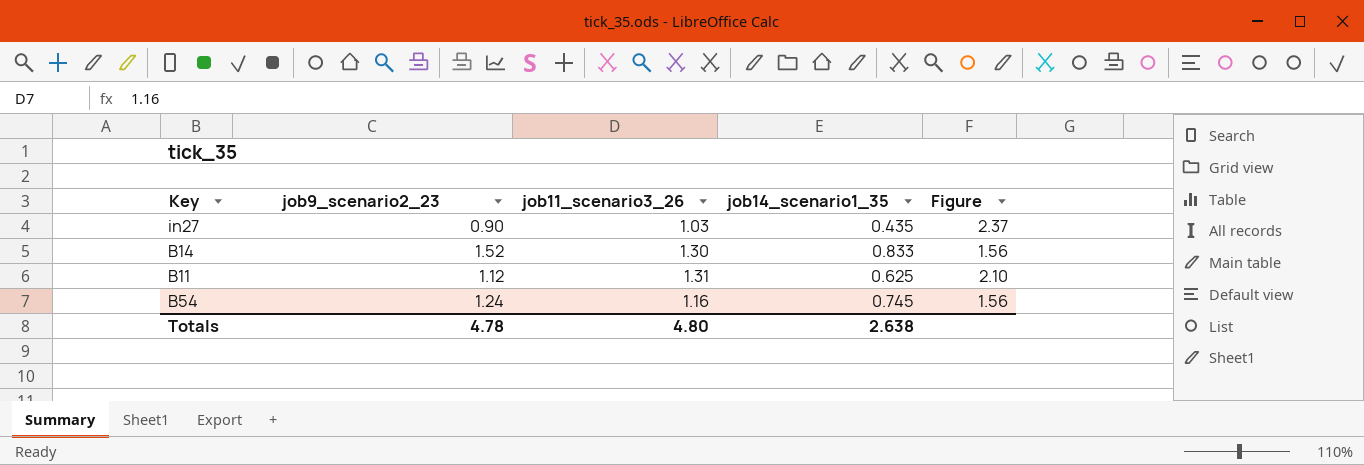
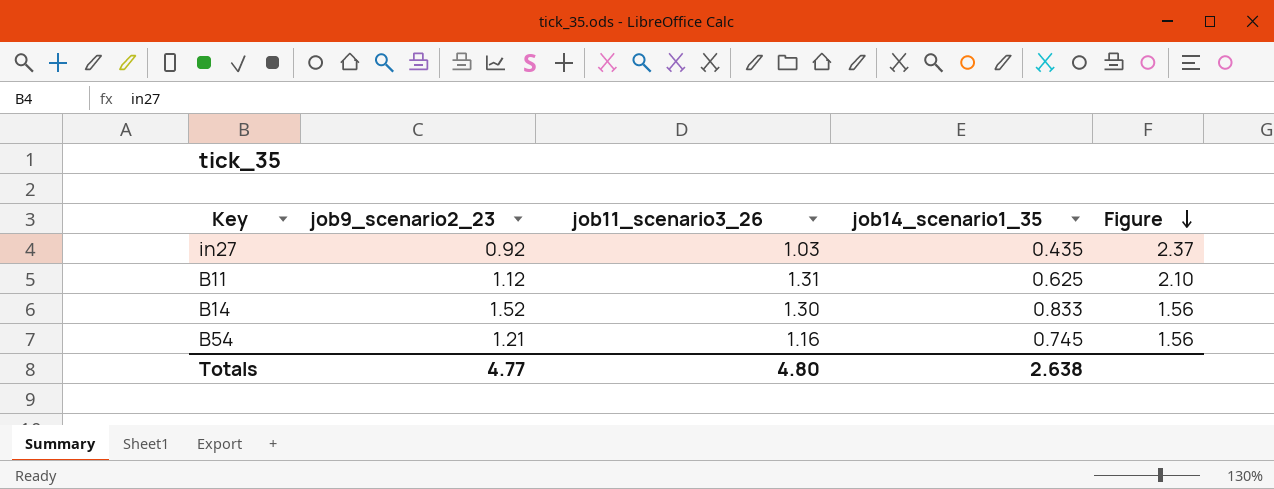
row order: none -> Figure descending
in27 | job9_scenario2_23: 0.90 -> 0.92
B54 | job9_scenario2_23: 1.24 -> 1.21
Totals | job9_scenario2_23: 4.78 -> 4.77

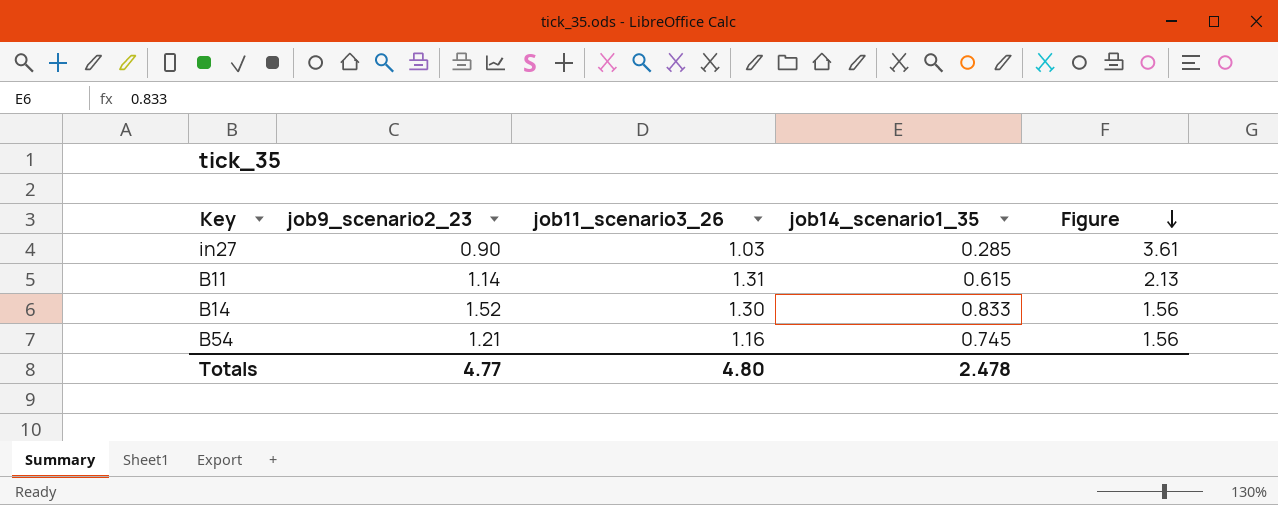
in27 | job9_scenario2_23: 0.92 -> 0.90
in27 | job14_scenario1_35: 0.435 -> 0.285
in27 | Figure: 2.37 -> 3.61
B11 | job9_scenario2_23: 1.12 -> 1.14
B11 | job14_scenario1_35: 0.625 -> 0.615
B11 | Figure: 2.10 -> 2.13
Totals | job14_scenario1_35: 2.638 -> 2.478

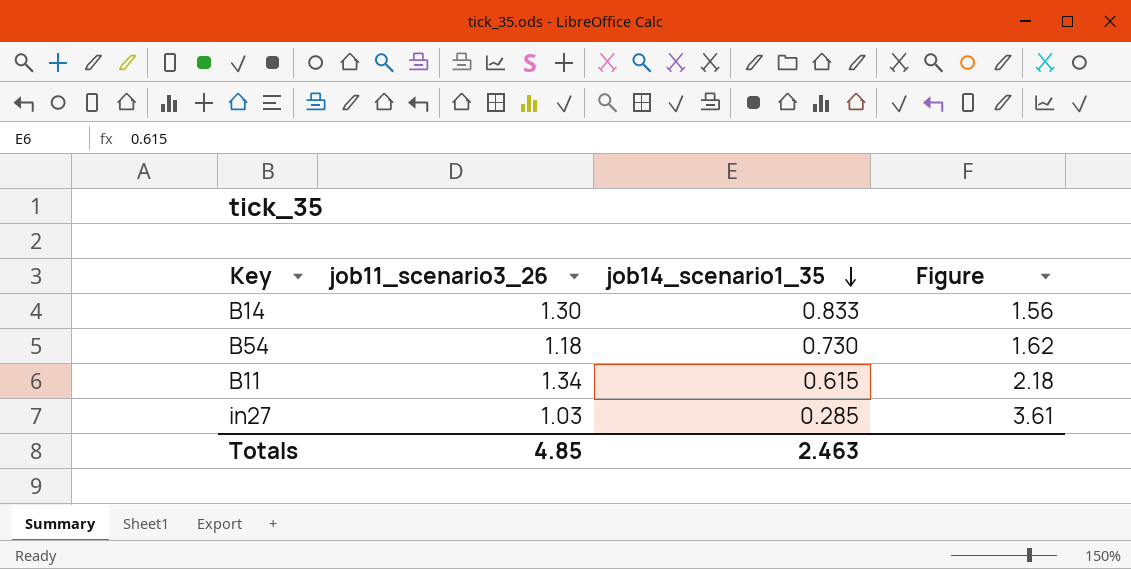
row order: Figure descending -> job14_scenario1_35 descending
column job9_scenario2_23 | position: 2 -> none
B54 | job11_scenario3_26: 1.16 -> 1.18
B54 | job14_scenario1_35: 0.745 -> 0.730
B54 | Figure: 1.56 -> 1.62
B11 | job11_scenario3_26: 1.31 -> 1.34
B11 | Figure: 2.13 -> 2.18
Totals | job11_scenario3_26: 4.80 -> 4.85
Totals | job14_scenario1_35: 2.478 -> 2.463

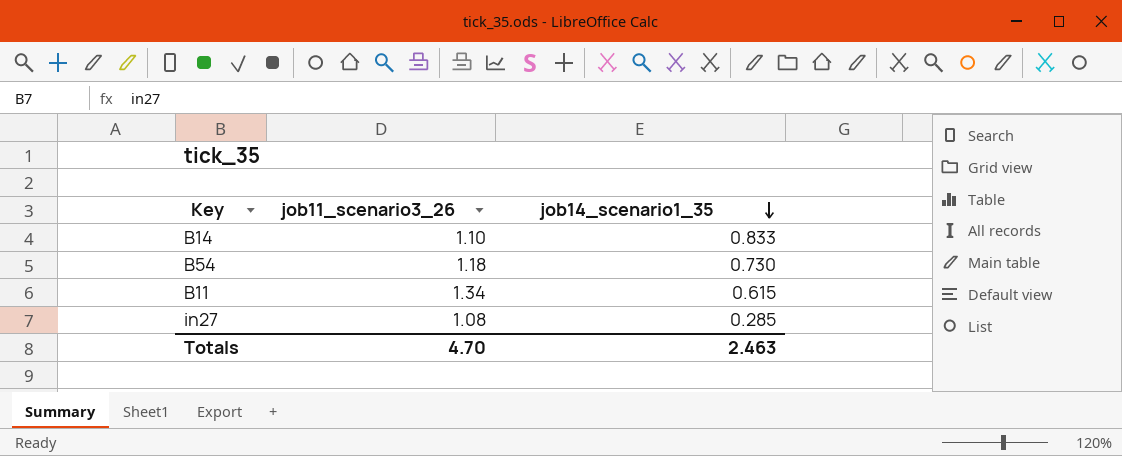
column Figure | formula: [job11_scenario3_26] / [job14_scenario1_35] -> none
B14 | job11_scenario3_26: 1.30 -> 1.10
in27 | job11_scenario3_26: 1.03 -> 1.08
Totals | job11_scenario3_26: 4.85 -> 4.70

